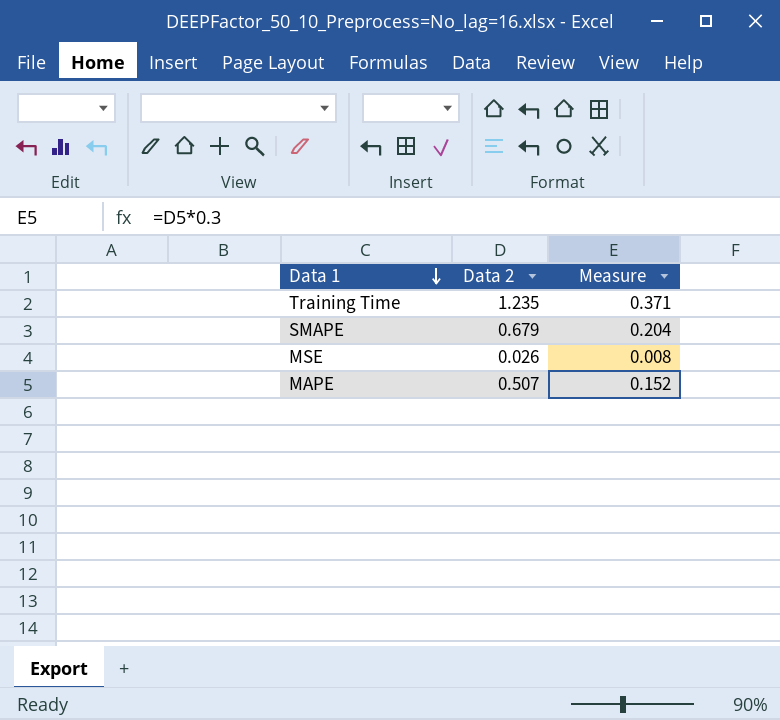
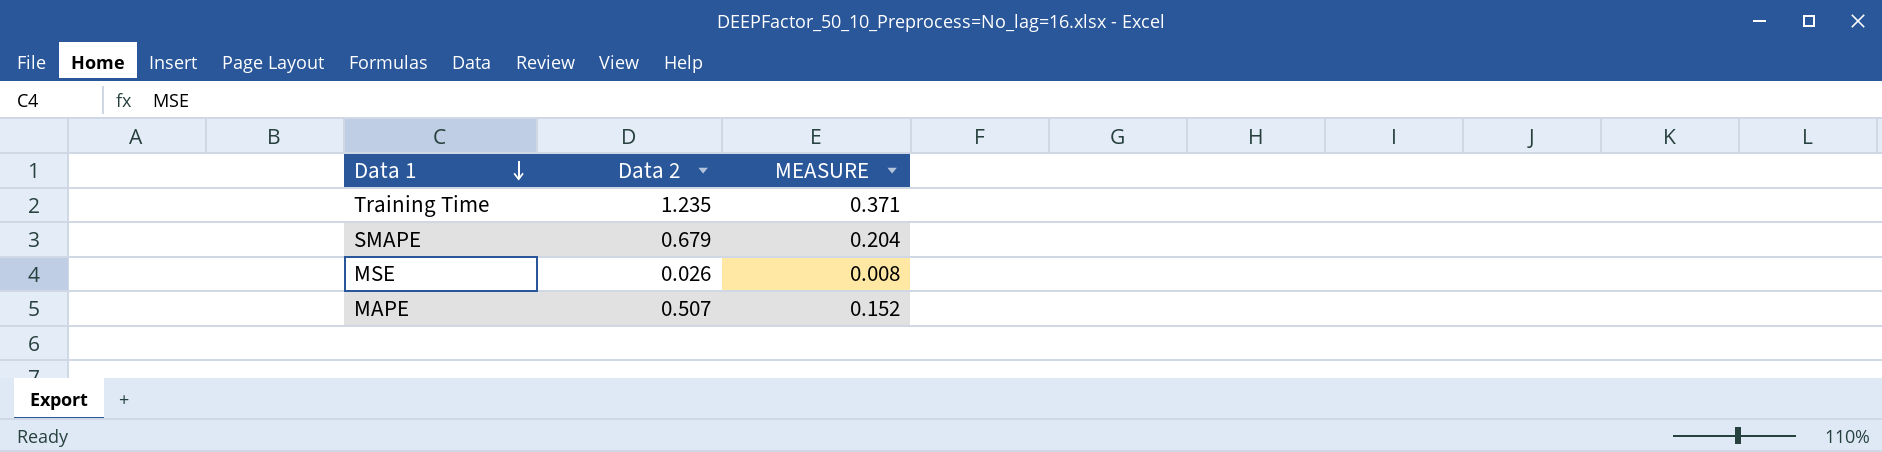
column name: Measure -> MEASURE

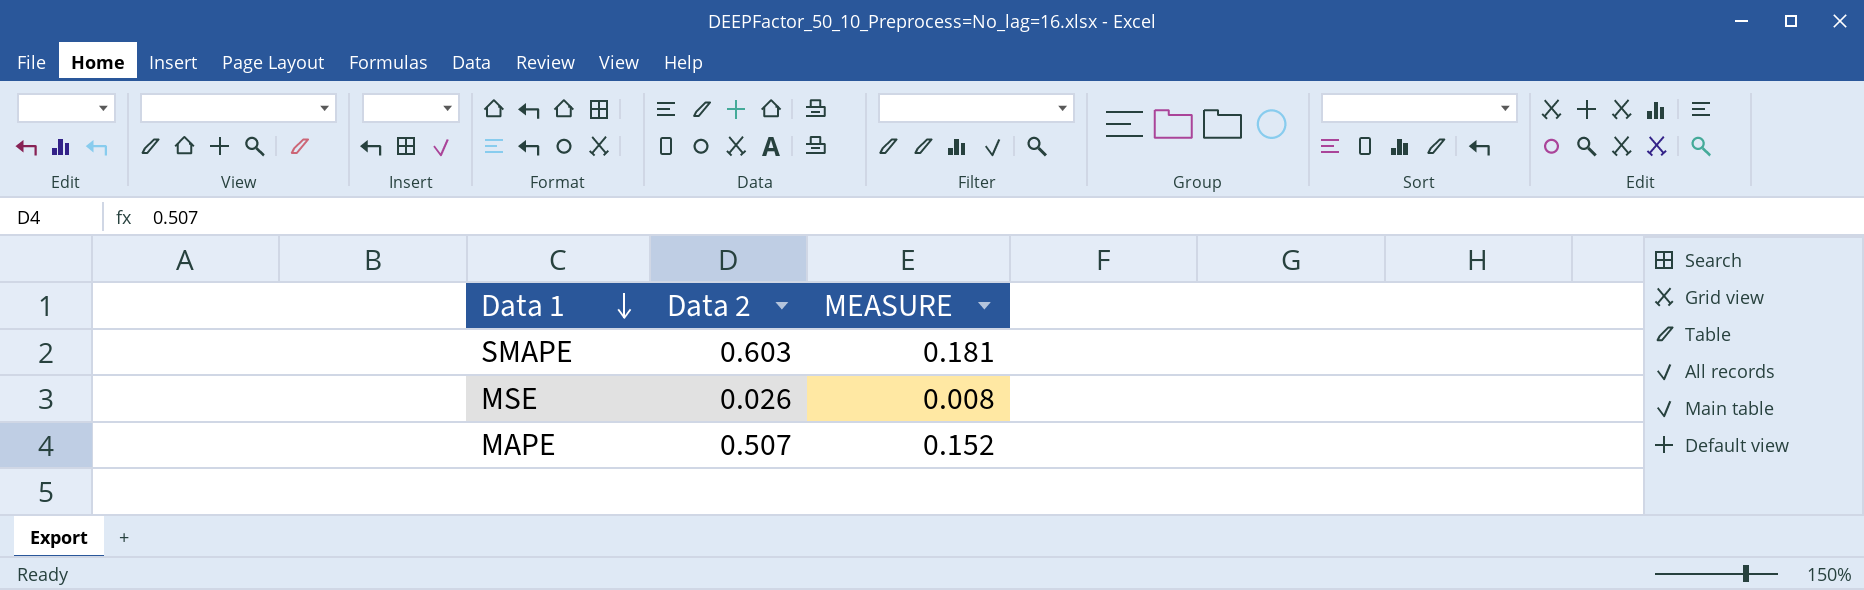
row Training Time: 1.235 | 0.371 -> none
SMAPE | Data 2: 0.679 -> 0.603
SMAPE | MEASURE: 0.204 -> 0.181

